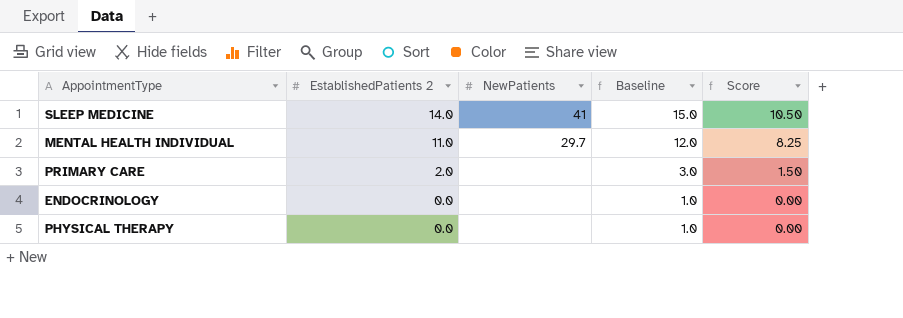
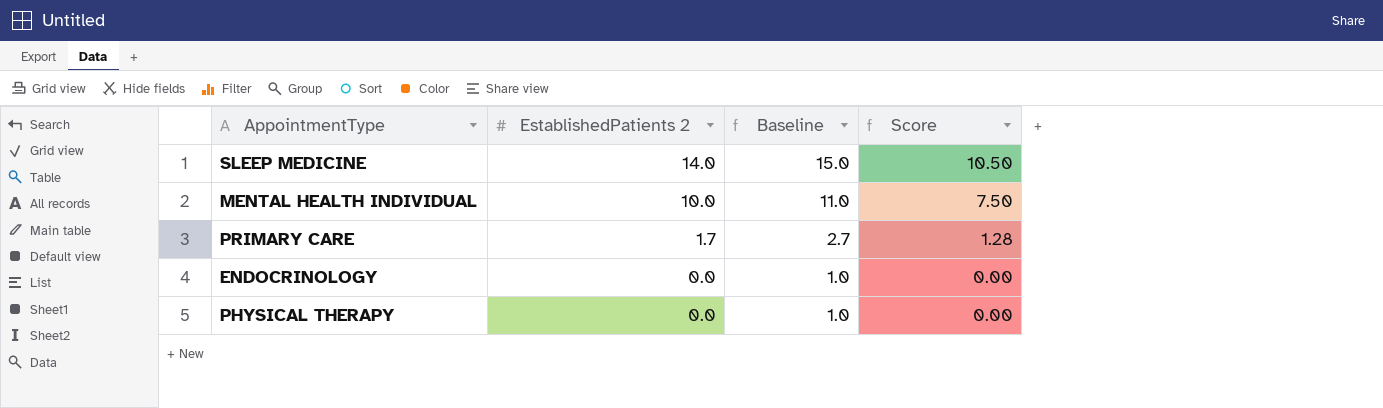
column NewPatients | position: 3 -> none
MENTAL HEALTH INDIVIDUAL | EstablishedPatients 2: 11.0 -> 10.0
MENTAL HEALTH INDIVIDUAL | Baseline: 12.0 -> 11.0
MENTAL HEALTH INDIVIDUAL | Score: 8.25 -> 7.50
PRIMARY CARE | EstablishedPatients 2: 2.0 -> 1.7
PRIMARY CARE | Baseline: 3.0 -> 2.7
PRIMARY CARE | Score: 1.50 -> 1.28

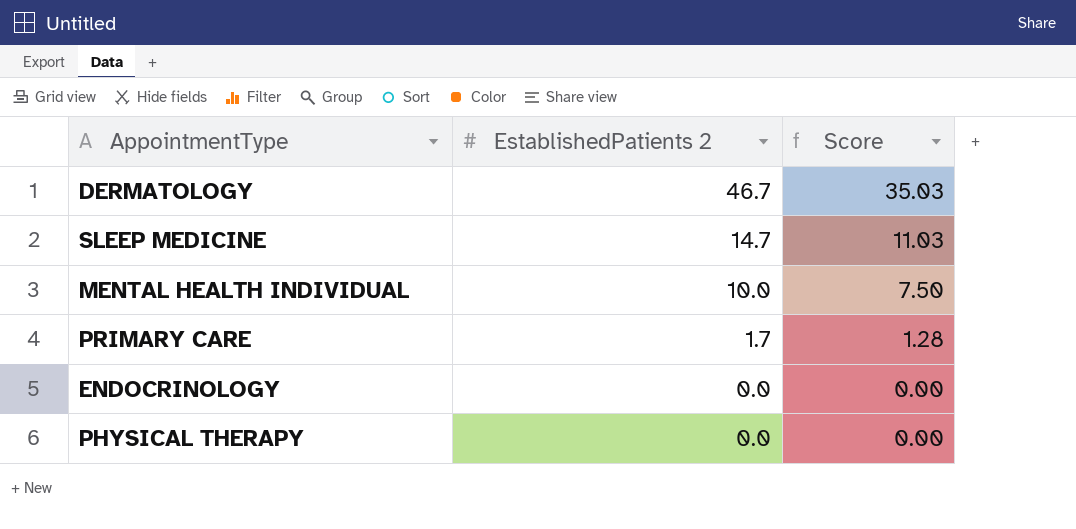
column Baseline | formula: [EstablishedPatients 2] + 1 -> none
row DERMATOLOGY: none -> 46.7 | 35.03
SLEEP MEDICINE | EstablishedPatients 2: 14.0 -> 14.7
SLEEP MEDICINE | Score: 10.50 -> 11.03

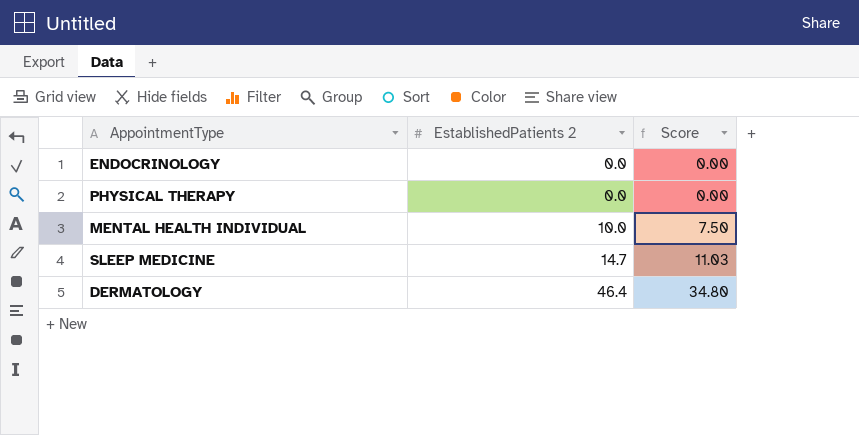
row order: EstablishedPatients 2 descending -> EstablishedPatients 2 ascending
row PRIMARY CARE: 1.7 | 1.28 -> none
DERMATOLOGY | EstablishedPatients 2: 46.7 -> 46.4
DERMATOLOGY | Score: 35.03 -> 34.80

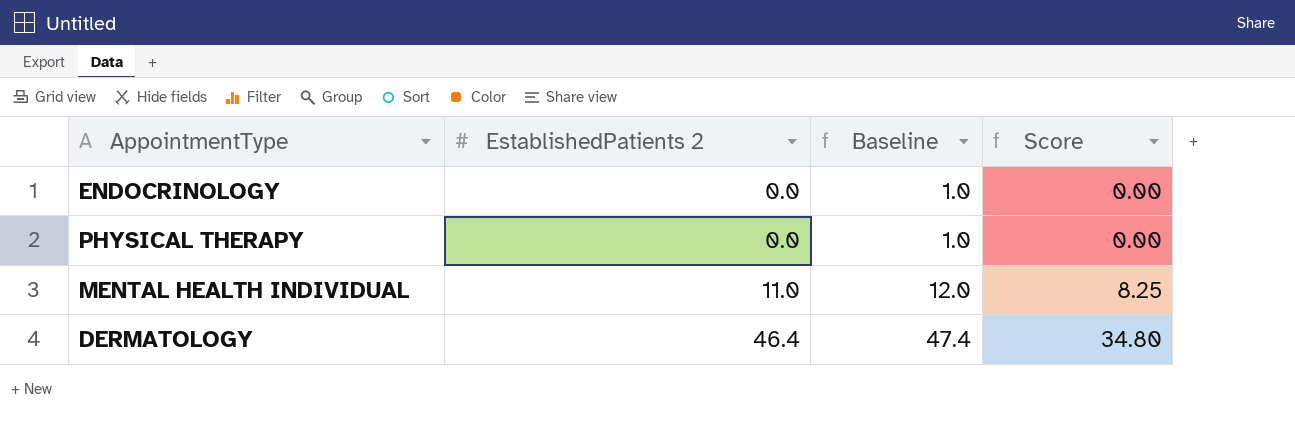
column Baseline | formula: none -> [EstablishedPatients 2] + 1
row SLEEP MEDICINE: 14.7 | 11.03 -> none
MENTAL HEALTH INDIVIDUAL | EstablishedPatients 2: 10.0 -> 11.0
MENTAL HEALTH INDIVIDUAL | Score: 7.50 -> 8.25

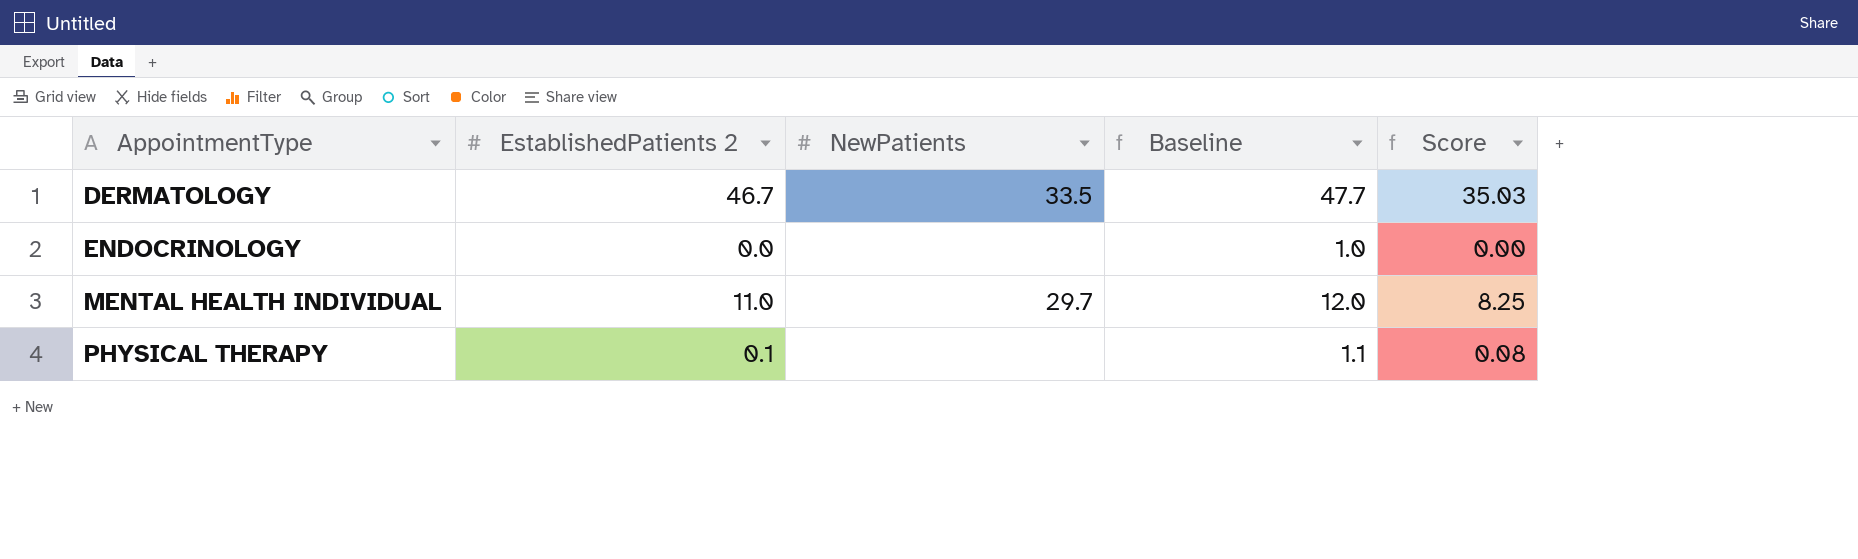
row order: EstablishedPatients 2 ascending -> AppointmentType ascending
column NewPatients | position: none -> 3
DERMATOLOGY | EstablishedPatients 2: 46.4 -> 46.7
DERMATOLOGY | Baseline: 47.4 -> 47.7
DERMATOLOGY | Score: 34.80 -> 35.03
PHYSICAL THERAPY | EstablishedPatients 2: 0.0 -> 0.1
PHYSICAL THERAPY | Baseline: 1.0 -> 1.1
PHYSICAL THERAPY | Score: 0.00 -> 0.08

